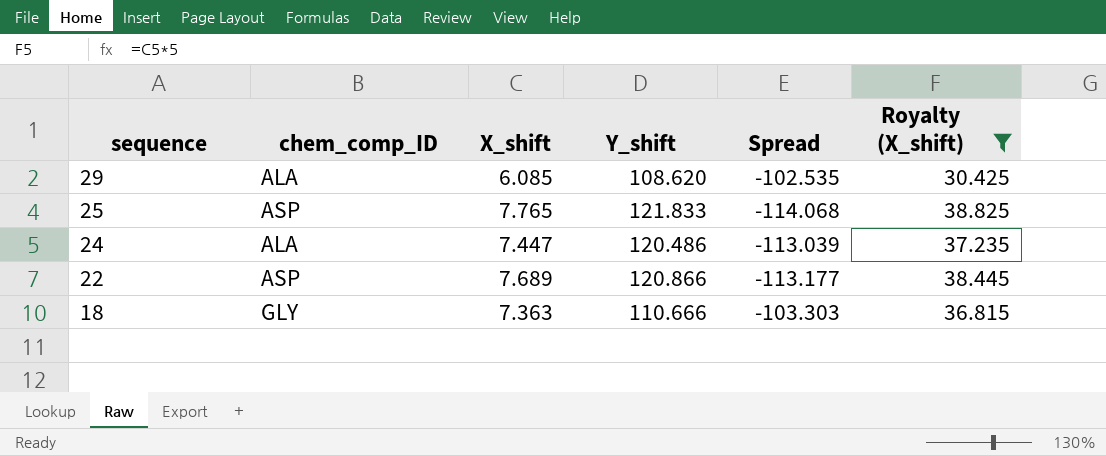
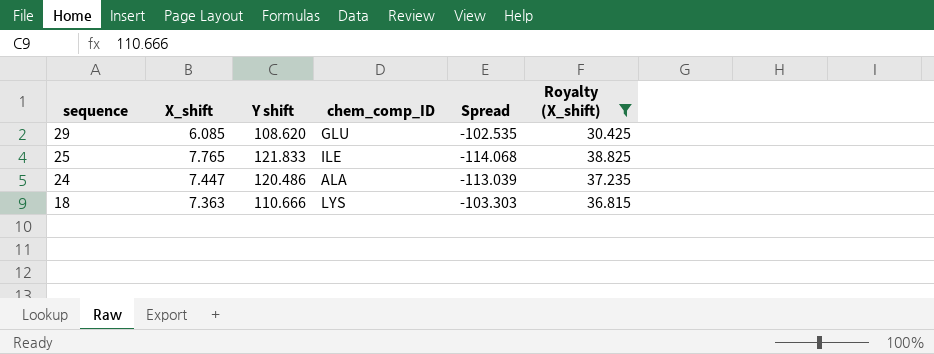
column name: Y_shift -> Y shift
column chem_comp_ID | position: 2 -> 4
row 22: ASP | 7.689 | 120.866 | -113.177 | 38.445 -> none
29 | chem_comp_ID: ALA -> GLU
25 | chem_comp_ID: ASP -> ILE
18 | chem_comp_ID: GLY -> LYS

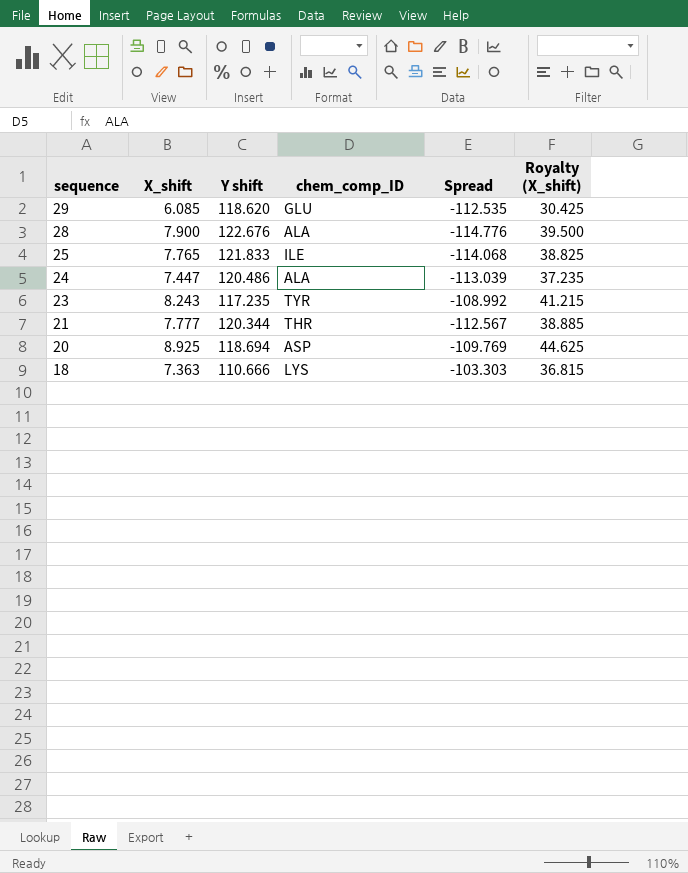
filter: Royalty (X_shift) <= 38.825 -> none
29 | Y shift: 108.620 -> 118.620
29 | Spread: -102.535 -> -112.535

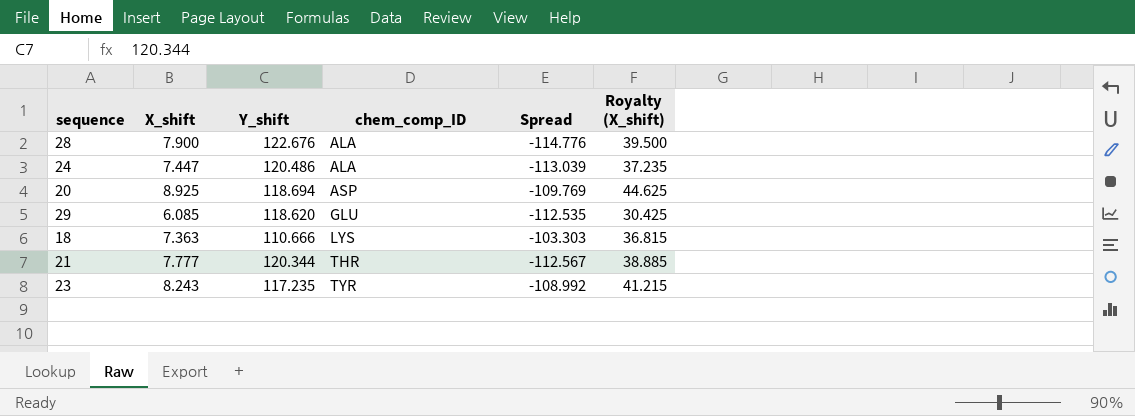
row order: sequence descending -> chem_comp_ID ascending
column name: Y shift -> Y_shift
row 25: 7.765 | 121.833 | ILE | -114.068 | 38.825 -> none

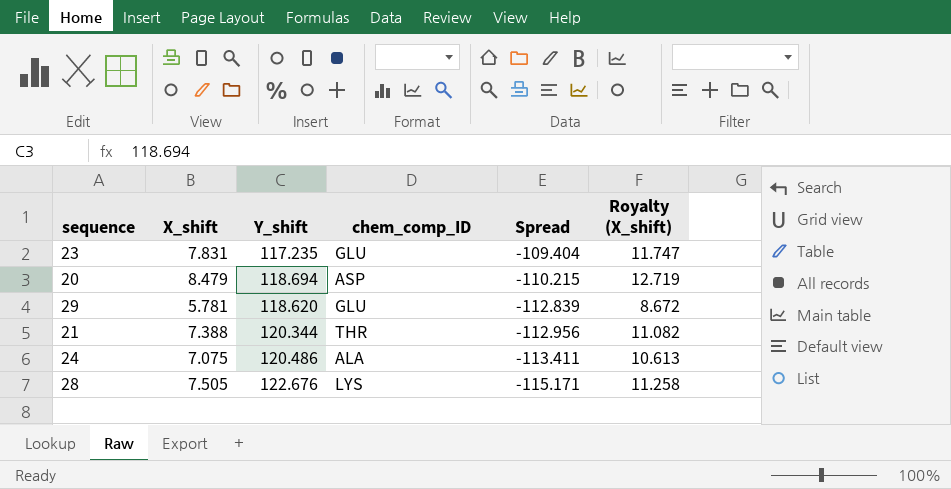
row order: chem_comp_ID ascending -> Spread descending
column Royalty (X_shift) | formula: [X_shift] * 5 -> [X_shift] * 1.5
row 18: 7.363 | 110.666 | LYS | -103.303 | 36.815 -> none
23 | X_shift: 8.243 -> 7.831
23 | chem_comp_ID: TYR -> GLU
23 | Spread: -108.992 -> -109.404
20 | X_shift: 8.925 -> 8.479
20 | Spread: -109.769 -> -110.215
29 | X_shift: 6.085 -> 5.781
29 | Spread: -112.535 -> -112.839
21 | X_shift: 7.777 -> 7.388
21 | Spread: -112.567 -> -112.956
24 | X_shift: 7.447 -> 7.075
24 | Spread: -113.039 -> -113.411
28 | X_shift: 7.900 -> 7.505
28 | chem_comp_ID: ALA -> LYS
28 | Spread: -114.776 -> -115.171

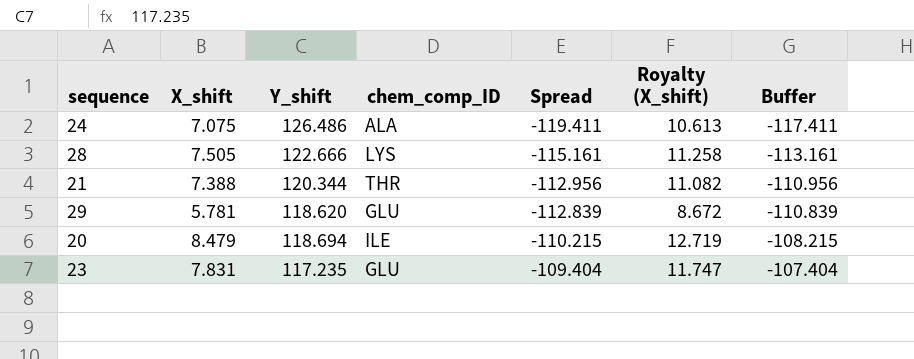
row order: Spread descending -> Spread ascending
column Buffer | formula: none -> [Spread] + 2
24 | Y_shift: 120.486 -> 126.486
24 | Spread: -113.411 -> -119.411
28 | Y_shift: 122.676 -> 122.666
28 | Spread: -115.171 -> -115.161
20 | chem_comp_ID: ASP -> ILE

